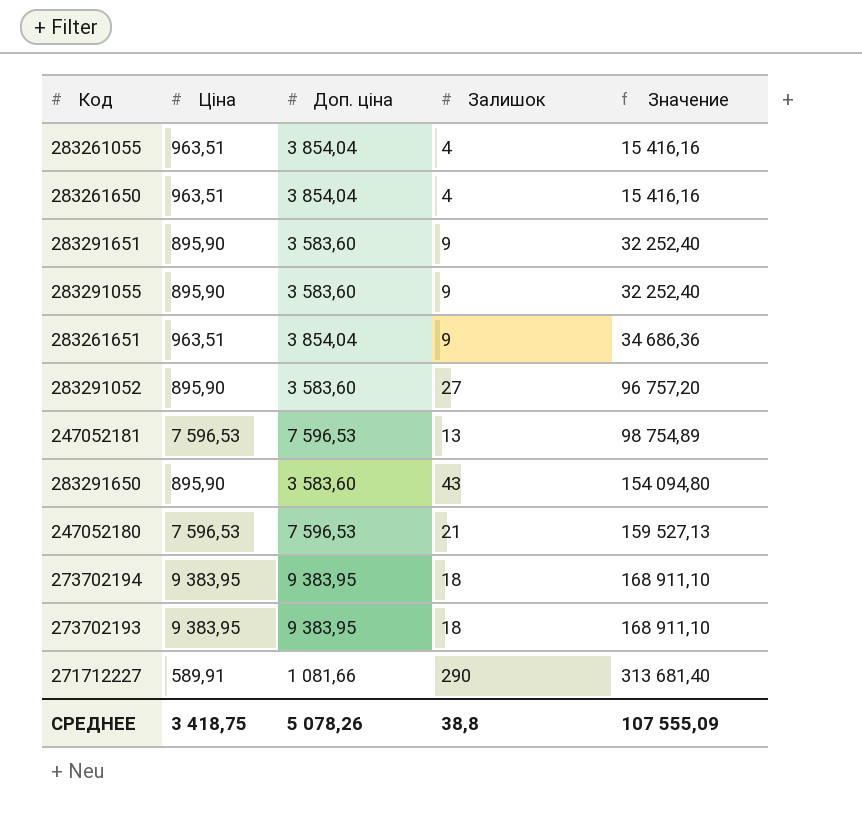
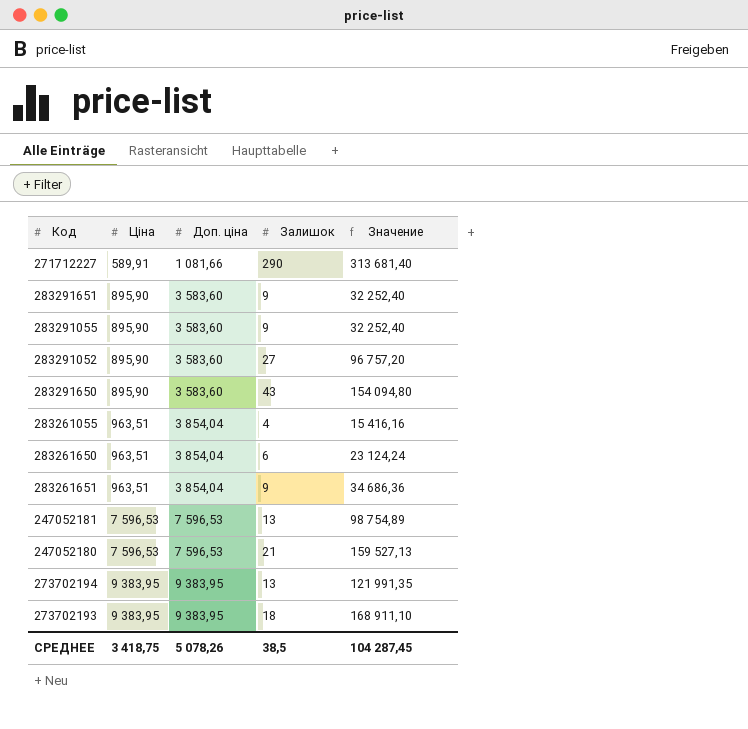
row order: Значение ascending -> Ціна ascending
283261650 | Залишок: 4 -> 6
283261650 | Значение: 15 416,16 -> 23 124,24
273702194 | Залишок: 18 -> 13
273702194 | Значение: 168 911,10 -> 121 991,35
СРЕДНЕЕ | Залишок: 38,8 -> 38,5
СРЕДНЕЕ | Значение: 107 555,09 -> 104 287,45

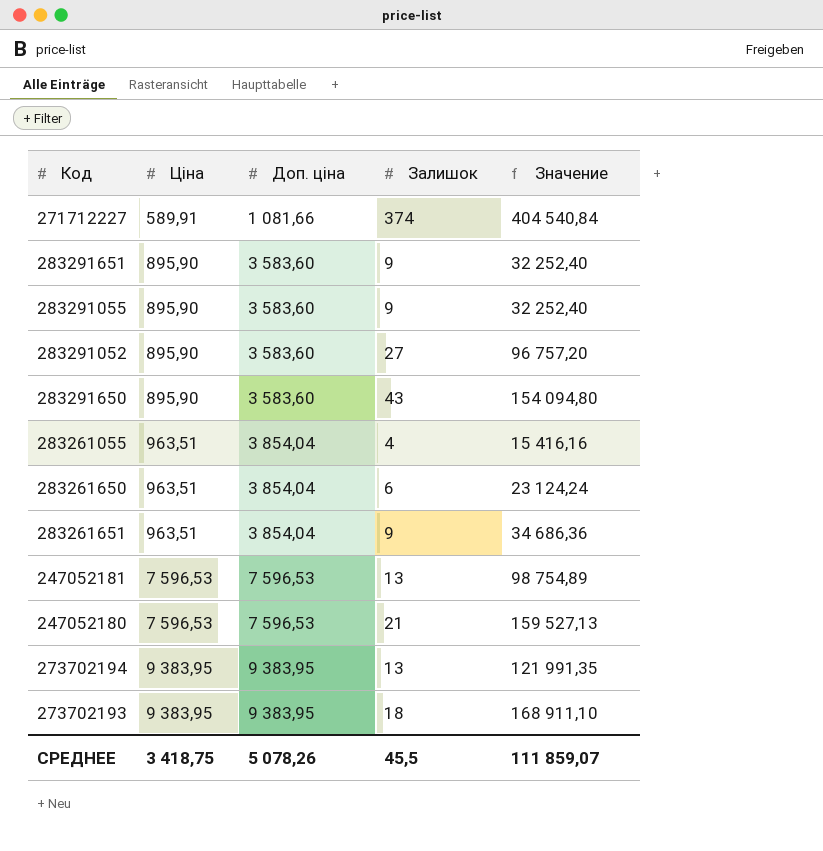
271712227 | Залишок: 290 -> 374
271712227 | Значение: 313 681,40 -> 404 540,84
СРЕДНЕЕ | Залишок: 38,5 -> 45,5
СРЕДНЕЕ | Значение: 104 287,45 -> 111 859,07

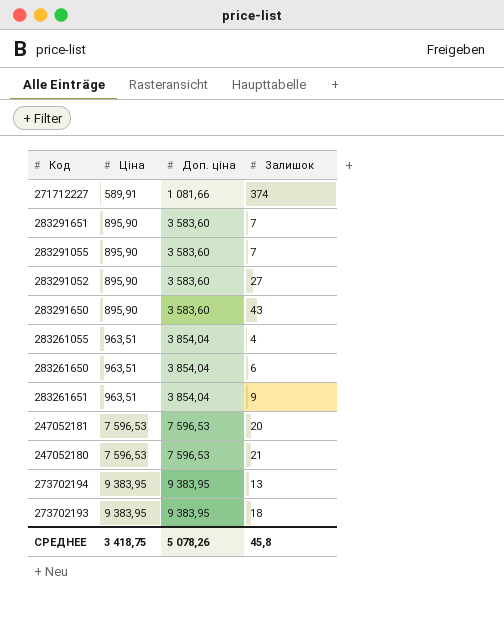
column Значение | formula: [Доп. ціна] * [Залишок] -> none
283291651 | Залишок: 9 -> 7
283291055 | Залишок: 9 -> 7
247052181 | Залишок: 13 -> 20
СРЕДНЕЕ | Залишок: 45,5 -> 45,8

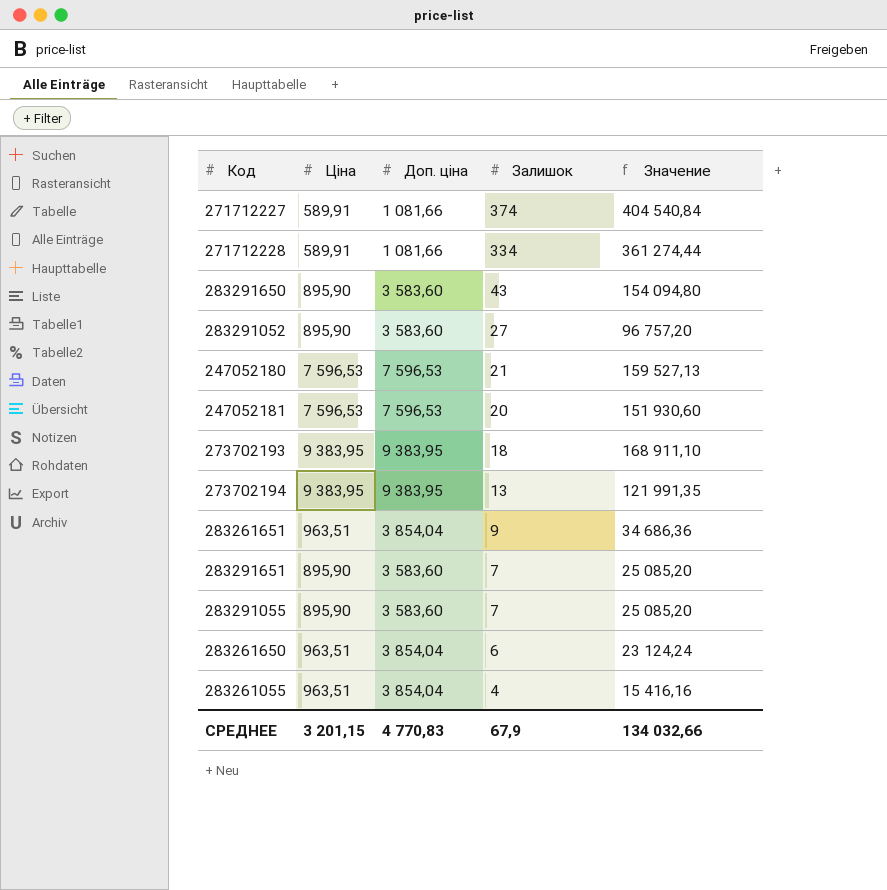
row order: Ціна ascending -> Залишок descending
column Значение | formula: none -> [Доп. ціна] * [Залишок]
row 271712228: none -> 589,91 | 1 081,66 | 334 | 361 274,44
СРЕДНЕЕ | Ціна: 3 418,75 -> 3 201,15
СРЕДНЕЕ | Доп. ціна: 5 078,26 -> 4 770,83
СРЕДНЕЕ | Залишок: 45,8 -> 67,9

